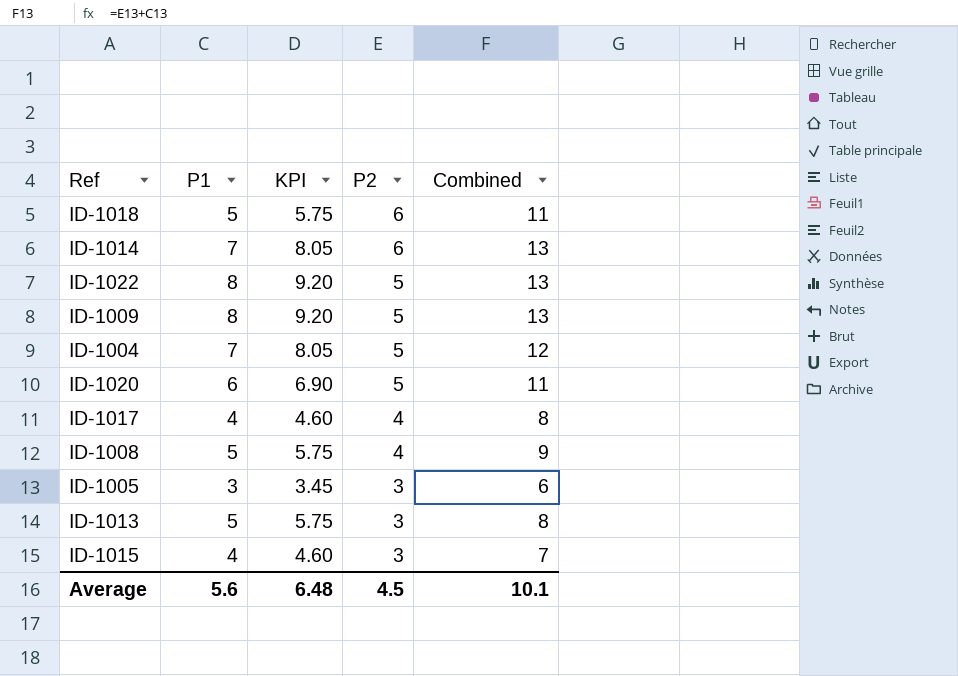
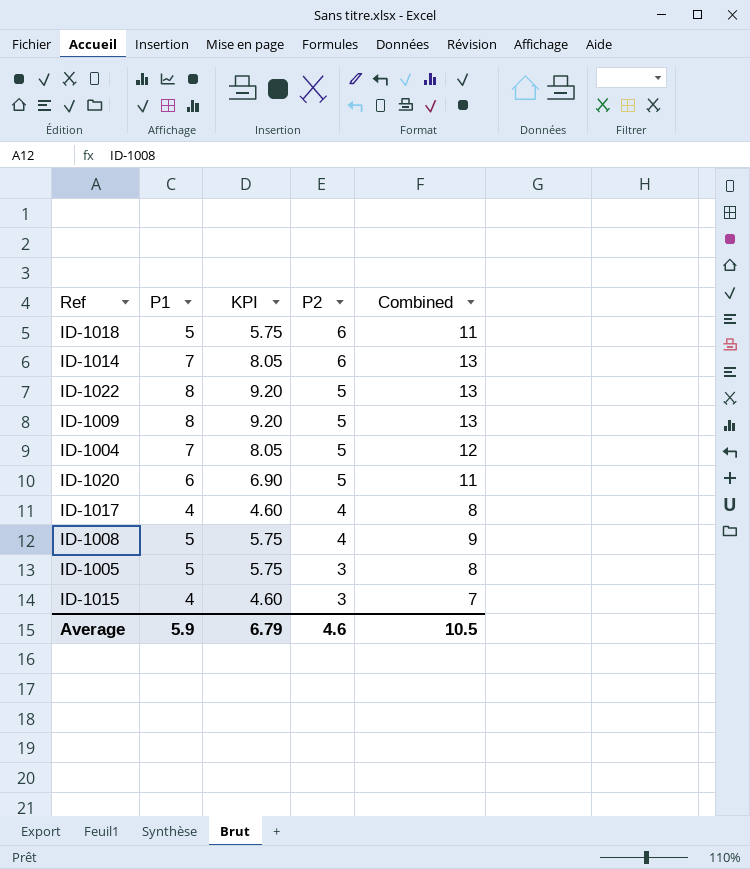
row ID-1013: 5 | 5.75 | 3 | 8 -> none
ID-1005 | P1: 3 -> 5
ID-1005 | KPI: 3.45 -> 5.75
ID-1005 | Combined: 6 -> 8
Average | P1: 5.6 -> 5.9
Average | KPI: 6.48 -> 6.79
Average | P2: 4.5 -> 4.6
Average | Combined: 10.1 -> 10.5

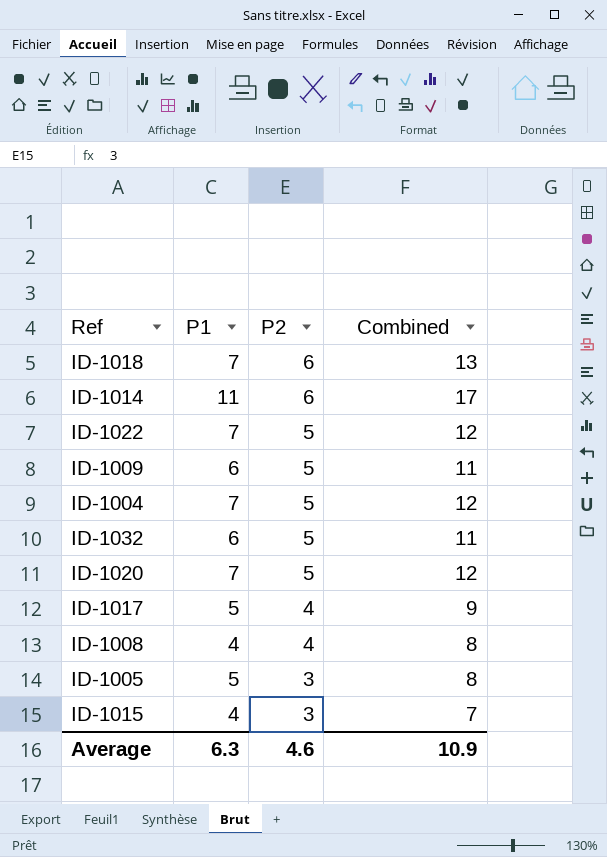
column KPI | formula: [P1] * 1.15 -> none
ID-1018 | P1: 5 -> 7
ID-1018 | Combined: 11 -> 13
ID-1014 | P1: 7 -> 11
ID-1014 | Combined: 13 -> 17
ID-1022 | P1: 8 -> 7
ID-1022 | Combined: 13 -> 12
ID-1009 | P1: 8 -> 6
ID-1009 | Combined: 13 -> 11
row ID-1032: none -> 6 | 5 | 11
ID-1020 | P1: 6 -> 7
ID-1020 | Combined: 11 -> 12
ID-1017 | P1: 4 -> 5
ID-1017 | Combined: 8 -> 9
ID-1008 | P1: 5 -> 4
ID-1008 | Combined: 9 -> 8
Average | P1: 5.9 -> 6.3
Average | Combined: 10.5 -> 10.9

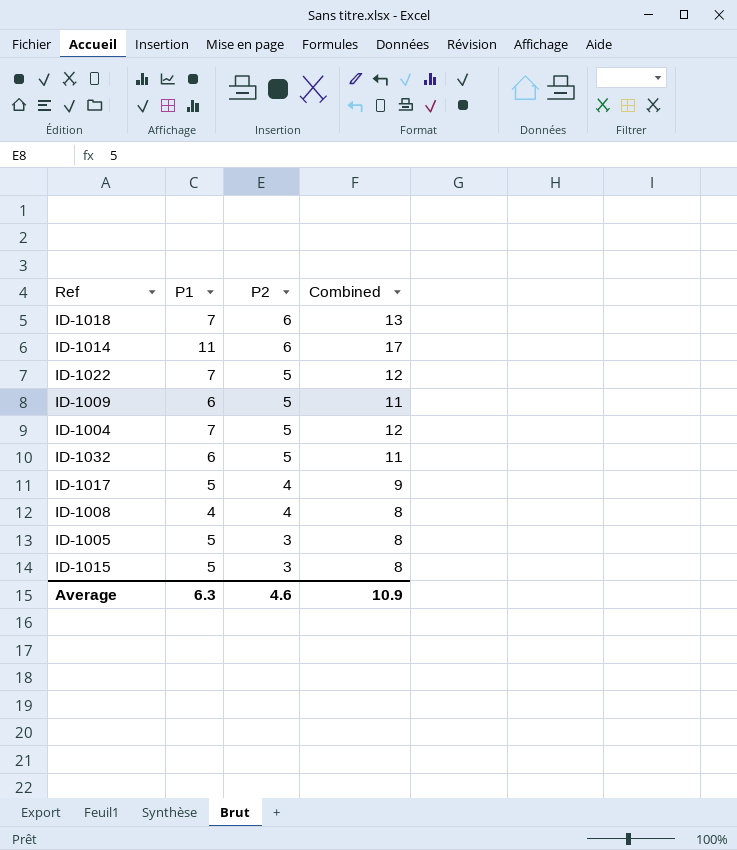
row ID-1020: 7 | 5 | 12 -> none
ID-1015 | P1: 4 -> 5
ID-1015 | Combined: 7 -> 8

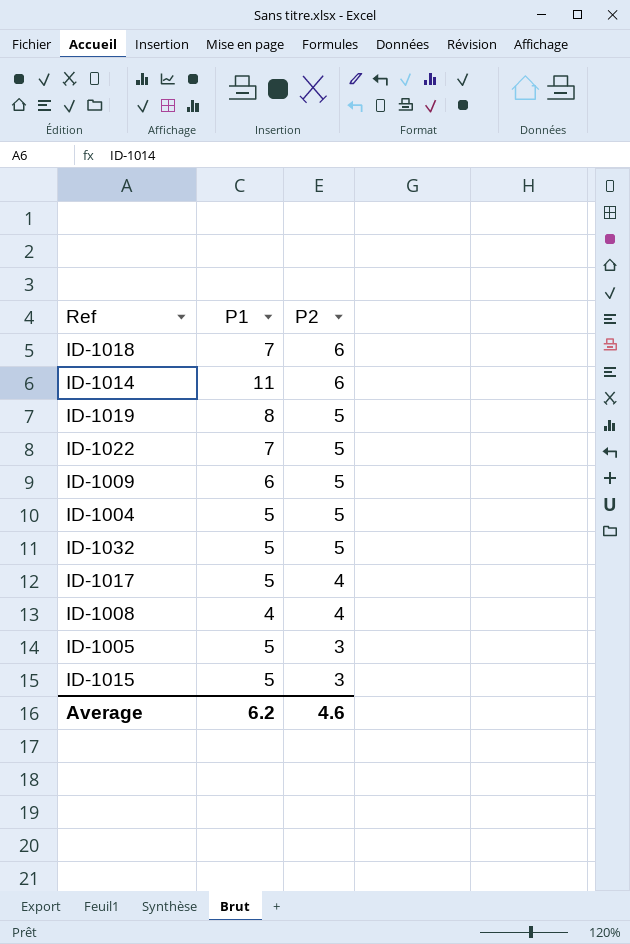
column Combined | formula: [P1] + [P2] -> none
row ID-1019: none -> 8 | 5
ID-1004 | P1: 7 -> 5
ID-1032 | P1: 6 -> 5
Average | P1: 6.3 -> 6.2

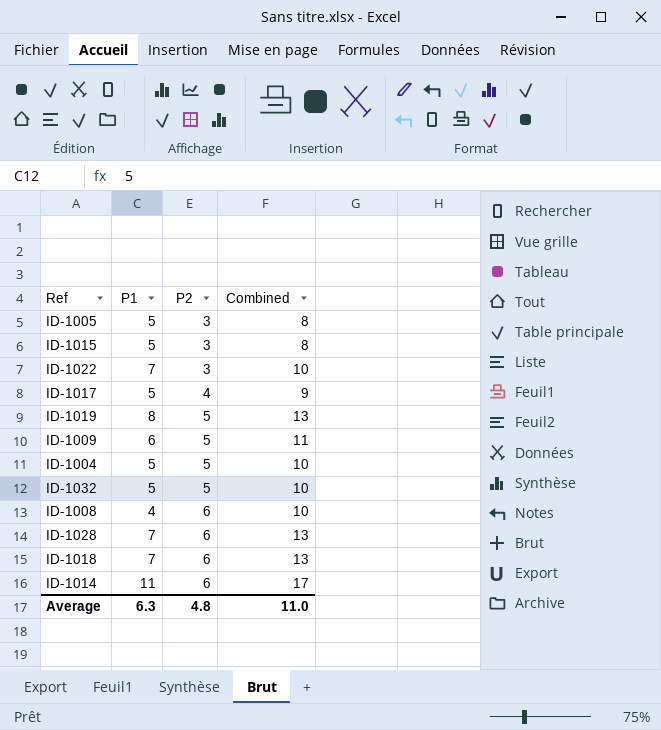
row order: P2 descending -> P2 ascending
column Combined | formula: none -> [P1] + [P2]
ID-1022 | P2: 5 -> 3
ID-1008 | P2: 4 -> 6
row ID-1028: none -> 7 | 6 | 13
Average | P1: 6.2 -> 6.3
Average | P2: 4.6 -> 4.8

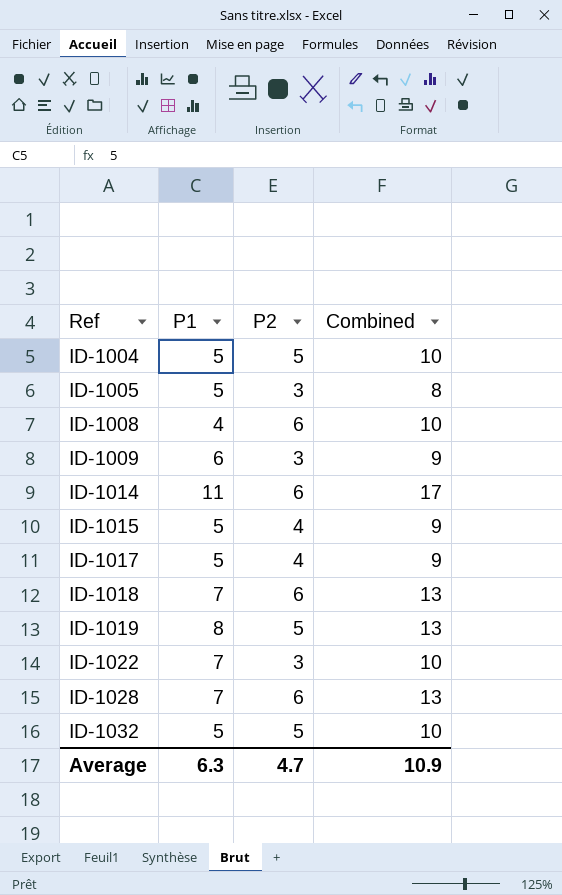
row order: P2 ascending -> Ref ascending
ID-1009 | P2: 5 -> 3
ID-1009 | Combined: 11 -> 9
ID-1015 | P2: 3 -> 4
ID-1015 | Combined: 8 -> 9
Average | P2: 4.8 -> 4.7
Average | Combined: 11.0 -> 10.9

